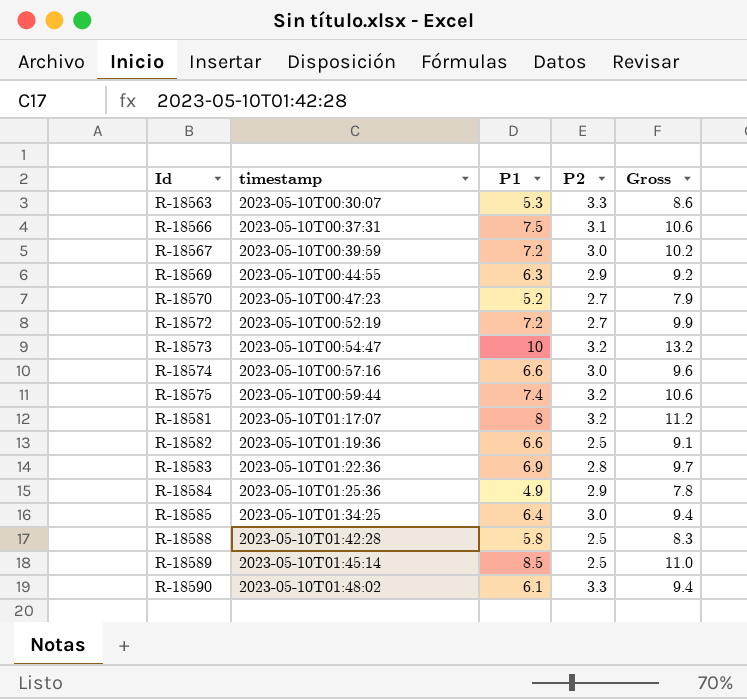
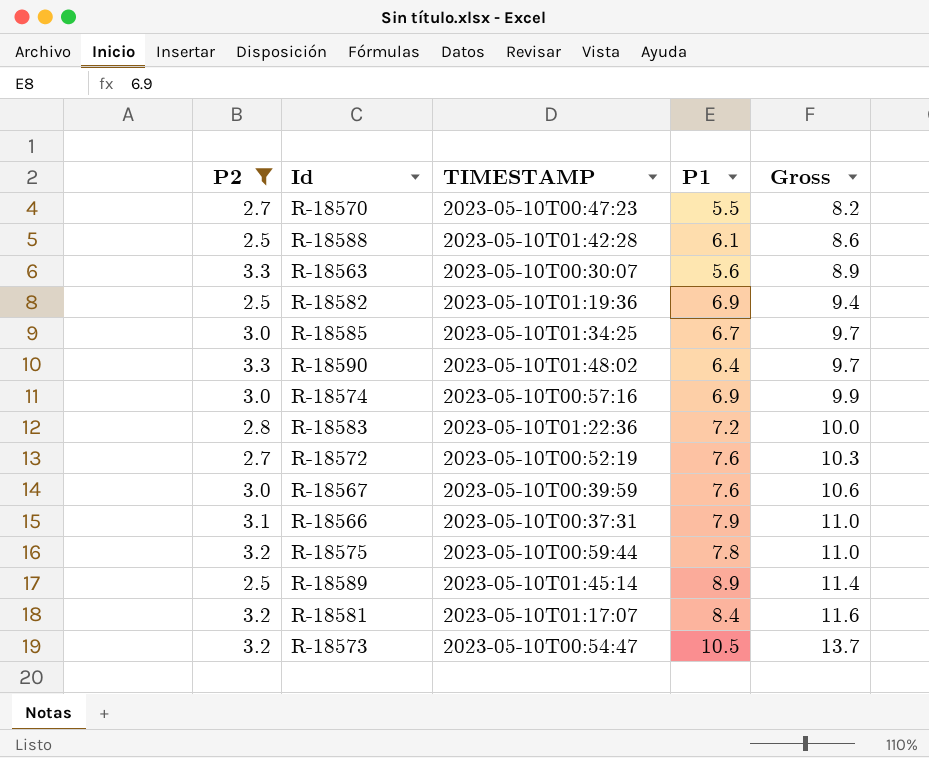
filter: none -> P2 != 2.9
row order: Id ascending -> Gross ascending
column P2 | position: 4 -> 1
column name: timestamp -> TIMESTAMP
R-18570 | P1: 5.2 -> 5.5
R-18570 | Gross: 7.9 -> 8.2
R-18588 | P1: 5.8 -> 6.1
R-18588 | Gross: 8.3 -> 8.6
R-18563 | P1: 5.3 -> 5.6
R-18563 | Gross: 8.6 -> 8.9
R-18582 | P1: 6.6 -> 6.9
R-18582 | Gross: 9.1 -> 9.4
R-18585 | P1: 6.4 -> 6.7
R-18585 | Gross: 9.4 -> 9.7
R-18590 | P1: 6.1 -> 6.4
R-18590 | Gross: 9.4 -> 9.7
R-18574 | P1: 6.6 -> 6.9
R-18574 | Gross: 9.6 -> 9.9
R-18583 | P1: 6.9 -> 7.2
R-18583 | Gross: 9.7 -> 10.0
R-18572 | P1: 7.2 -> 7.6
R-18572 | Gross: 9.9 -> 10.3
R-18567 | P1: 7.2 -> 7.6
R-18567 | Gross: 10.2 -> 10.6
R-18566 | P1: 7.5 -> 7.9
R-18566 | Gross: 10.6 -> 11.0
R-18575 | P1: 7.4 -> 7.8
R-18575 | Gross: 10.6 -> 11.0
R-18589 | P1: 8.5 -> 8.9
R-18589 | Gross: 11.0 -> 11.4
R-18581 | P1: 8 -> 8.4
R-18581 | Gross: 11.2 -> 11.6
R-18573 | P1: 10 -> 10.5
R-18573 | Gross: 13.2 -> 13.7

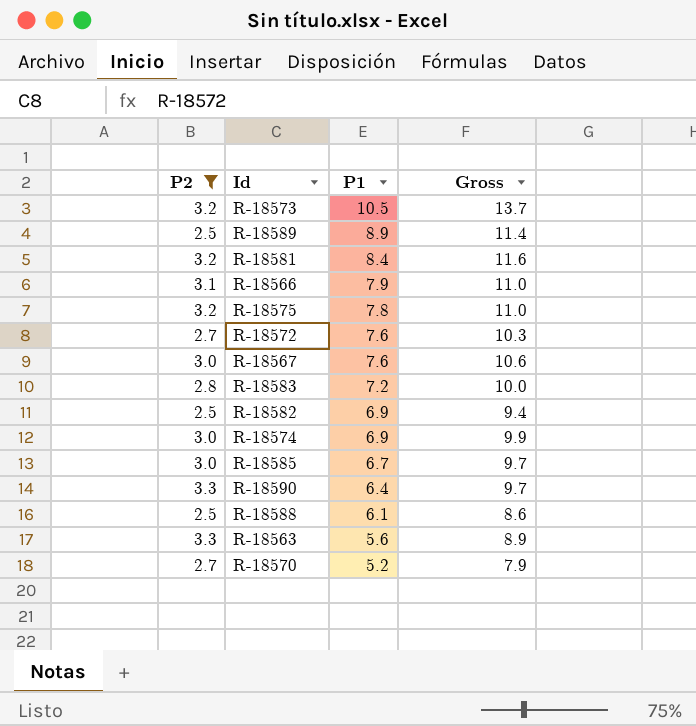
row order: Gross ascending -> P1 descending
column TIMESTAMP | position: 3 -> none
R-18570 | P1: 5.5 -> 5.2
R-18570 | Gross: 8.2 -> 7.9

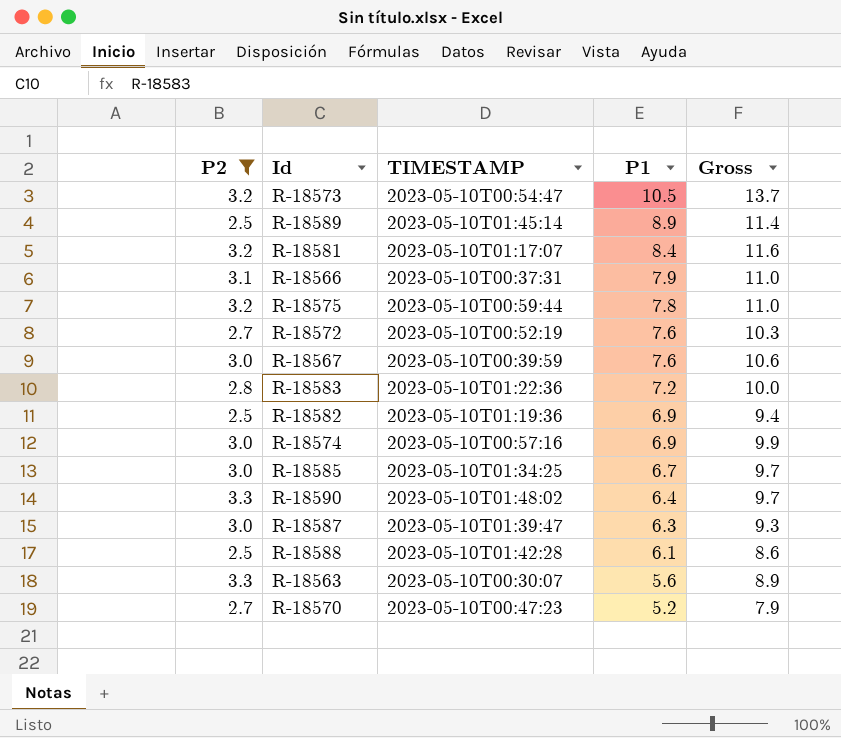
column TIMESTAMP | position: none -> 3
row R-18587: none -> 3.0 | 2023-05-10T01:39:47 | 6.3 | 9.3

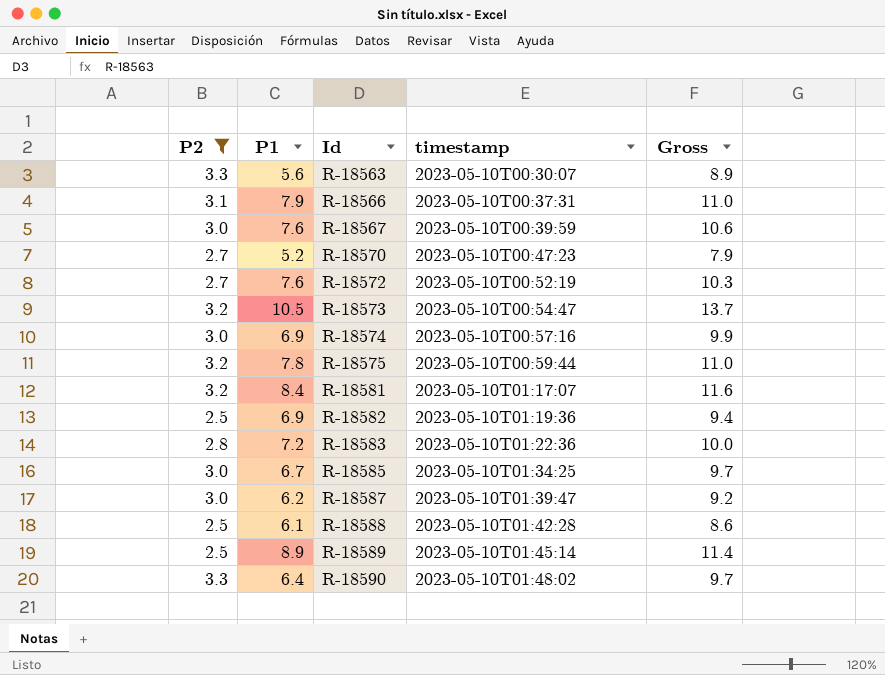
row order: P1 descending -> Id ascending
column P1 | position: 4 -> 2
column name: TIMESTAMP -> timestamp
R-18587 | P1: 6.3 -> 6.2
R-18587 | Gross: 9.3 -> 9.2

